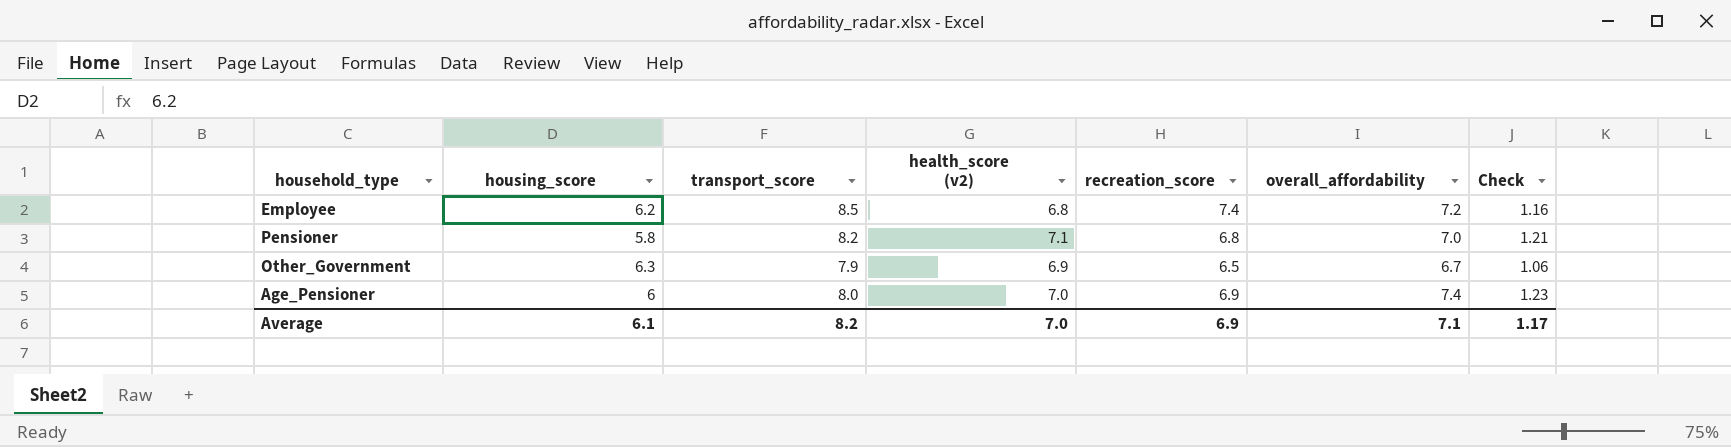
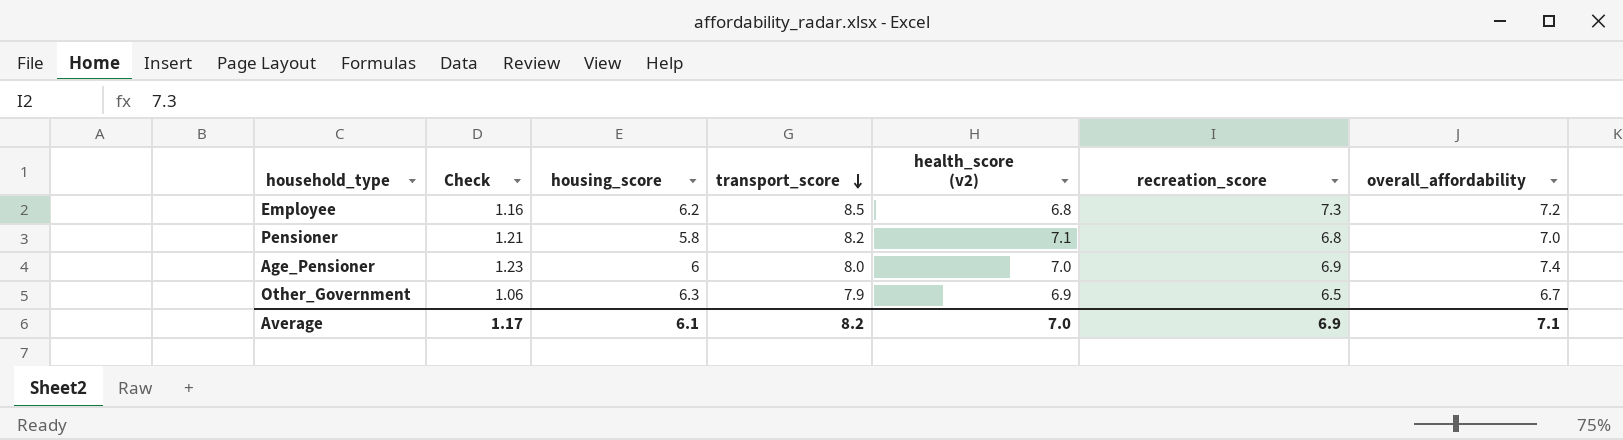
row order: none -> transport_score descending
column Check | position: 7 -> 2
Employee | recreation_score: 7.4 -> 7.3

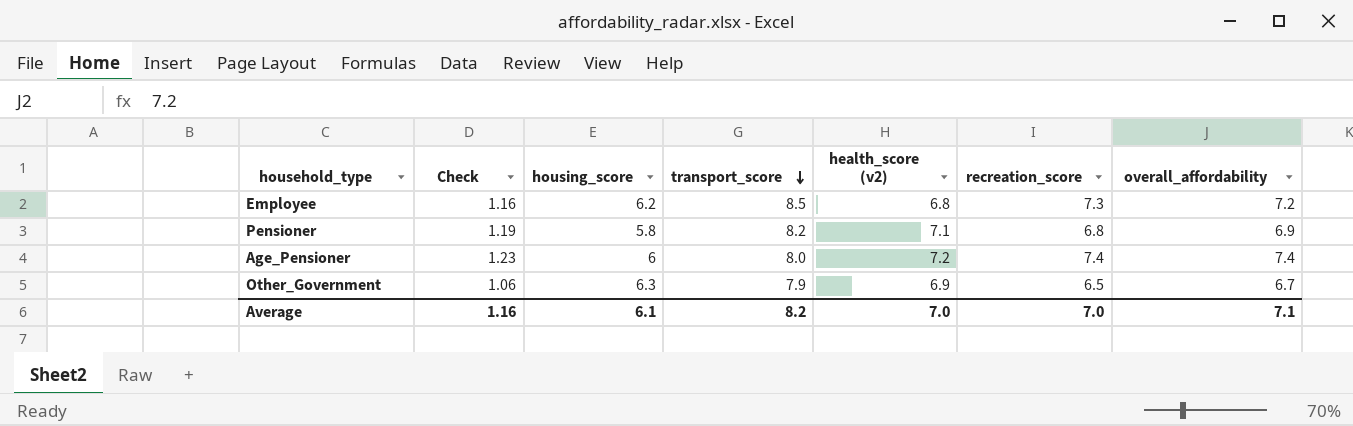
Pensioner | Check: 1.21 -> 1.19
Pensioner | overall_affordability: 7.0 -> 6.9
Age_Pensioner | health_score (v2): 7.0 -> 7.2
Age_Pensioner | recreation_score: 6.9 -> 7.4
Average | Check: 1.17 -> 1.16
Average | recreation_score: 6.9 -> 7.0

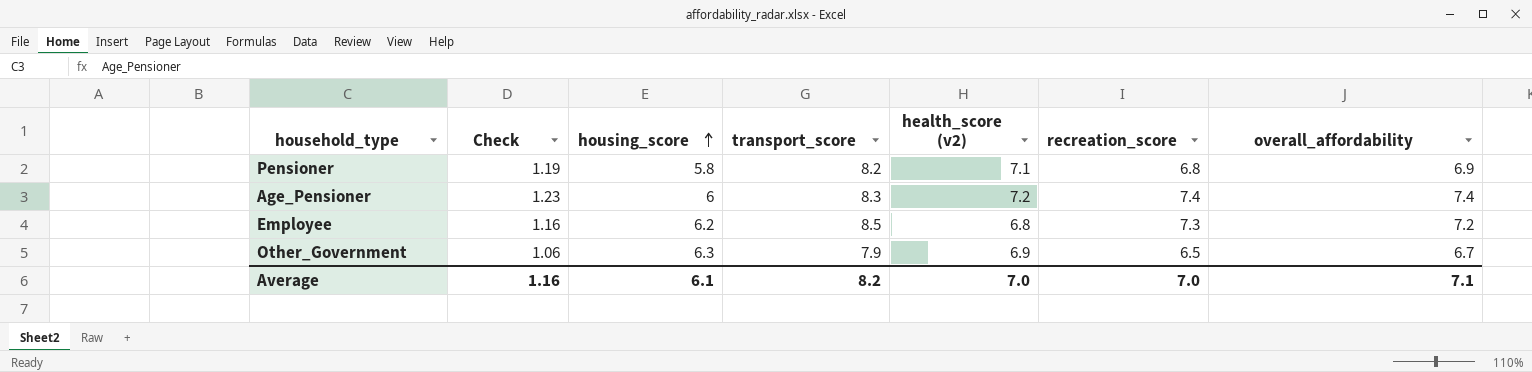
row order: transport_score descending -> housing_score ascending
Age_Pensioner | transport_score: 8.0 -> 8.3

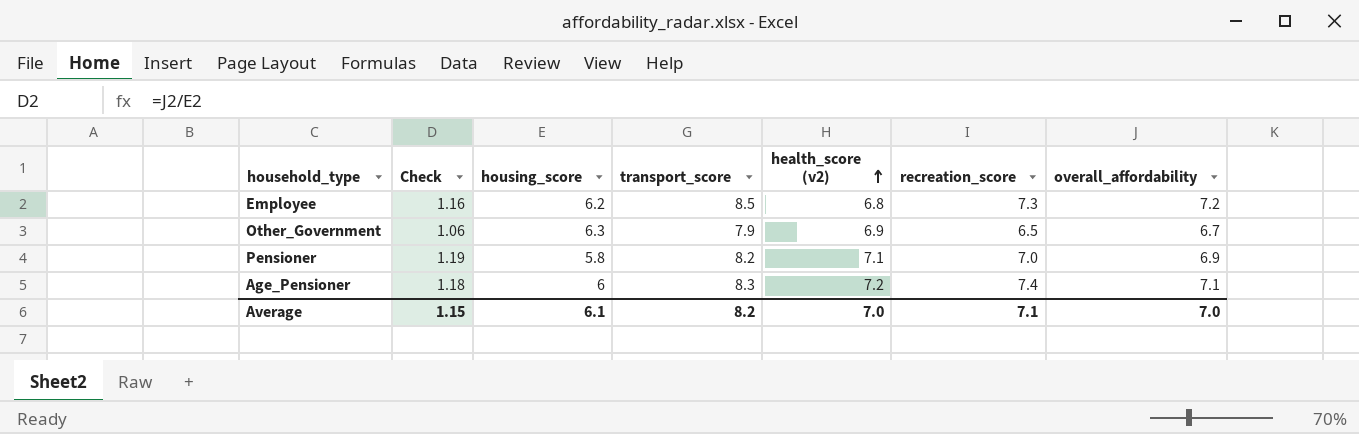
row order: housing_score ascending -> health_score (v2) ascending
Pensioner | recreation_score: 6.8 -> 7.0
Age_Pensioner | Check: 1.23 -> 1.18
Age_Pensioner | overall_affordability: 7.4 -> 7.1
Average | Check: 1.16 -> 1.15
Average | recreation_score: 7.0 -> 7.1
Average | overall_affordability: 7.1 -> 7.0

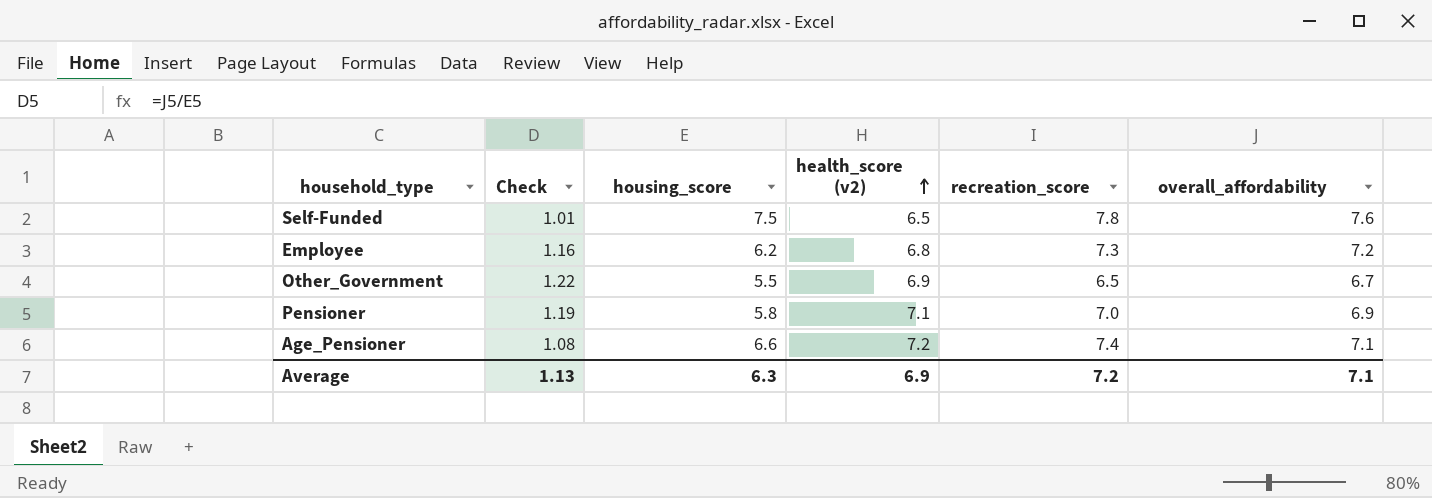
column transport_score | position: 4 -> none
row Self-Funded: none -> 1.01 | 7.5 | 6.5 | 7.8 | 7.6
Other_Government | Check: 1.06 -> 1.22
Other_Government | housing_score: 6.3 -> 5.5
Age_Pensioner | Check: 1.18 -> 1.08
Age_Pensioner | housing_score: 6 -> 6.6
Average | Check: 1.15 -> 1.13
Average | housing_score: 6.1 -> 6.3
Average | health_score (v2): 7.0 -> 6.9
Average | recreation_score: 7.1 -> 7.2
Average | overall_affordability: 7.0 -> 7.1

